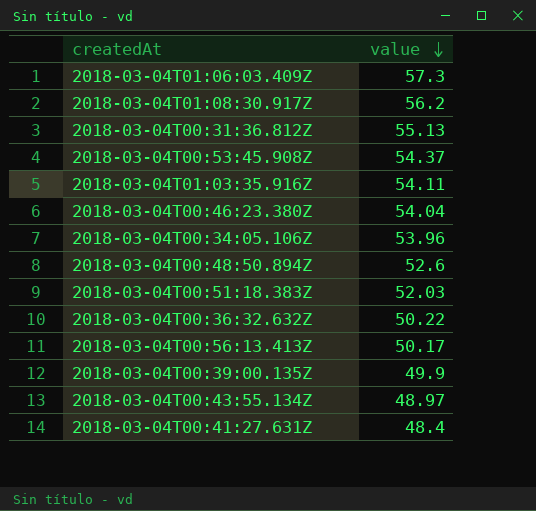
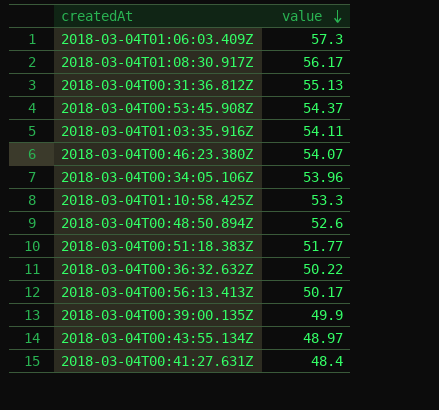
2018-03-04T01:08:30.917Z | value: 56.2 -> 56.17
2018-03-04T00:46:23.380Z | value: 54.04 -> 54.07
row 2018-03-04T01:10:58.425Z: none -> 53.3
2018-03-04T00:51:18.383Z | value: 52.03 -> 51.77

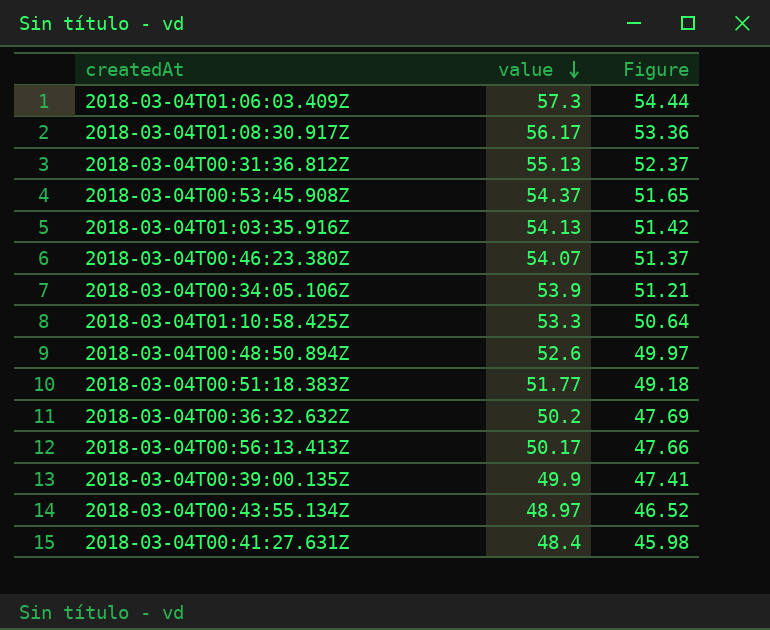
column Figure | formula: none -> [value] * 0.95
2018-03-04T01:03:35.916Z | value: 54.11 -> 54.13
2018-03-04T00:34:05.106Z | value: 53.96 -> 53.9
2018-03-04T00:36:32.632Z | value: 50.22 -> 50.2

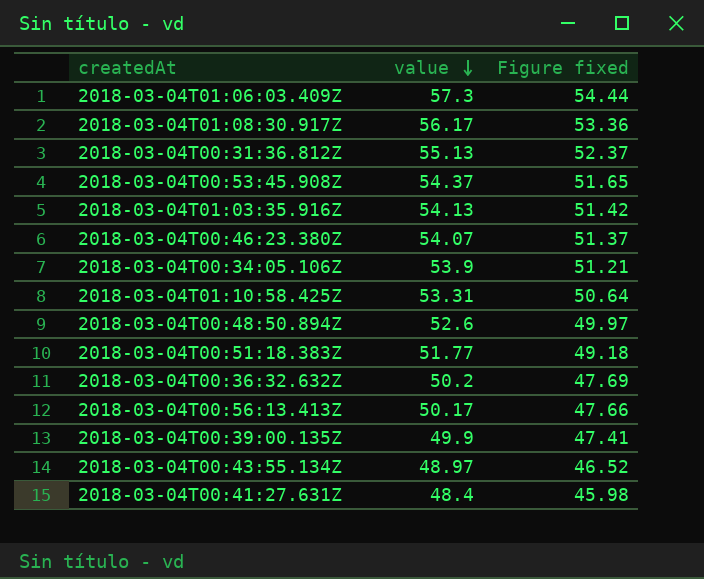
column name: Figure -> Figure fixed
2018-03-04T01:10:58.425Z | value: 53.3 -> 53.31

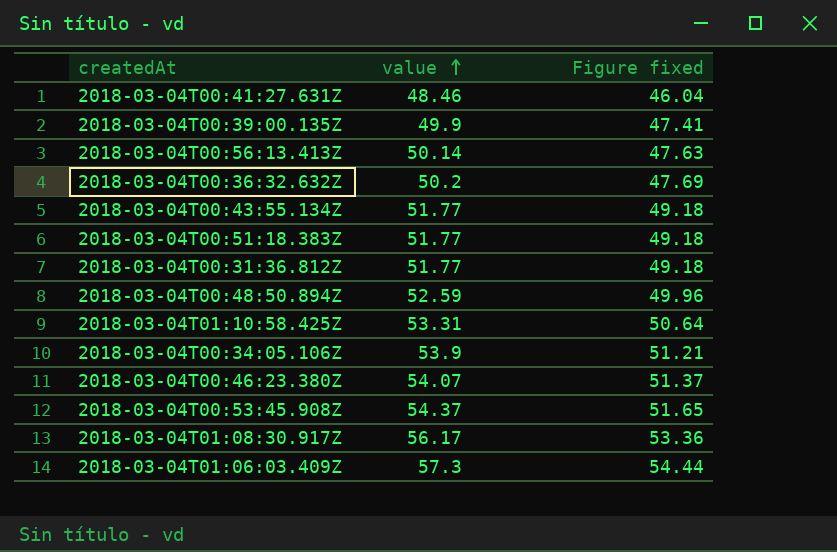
row order: value descending -> value ascending
row 2018-03-04T01:03:35.916Z: 54.13 | 51.42 -> none
2018-03-04T00:41:27.631Z | value: 48.4 -> 48.46
2018-03-04T00:41:27.631Z | Figure fixed: 45.98 -> 46.04
2018-03-04T00:56:13.413Z | value: 50.17 -> 50.14
2018-03-04T00:56:13.413Z | Figure fixed: 47.66 -> 47.63
2018-03-04T00:43:55.134Z | value: 48.97 -> 51.77
2018-03-04T00:43:55.134Z | Figure fixed: 46.52 -> 49.18
2018-03-04T00:31:36.812Z | value: 55.13 -> 51.77
2018-03-04T00:31:36.812Z | Figure fixed: 52.37 -> 49.18
2018-03-04T00:48:50.894Z | value: 52.6 -> 52.59
2018-03-04T00:48:50.894Z | Figure fixed: 49.97 -> 49.96

